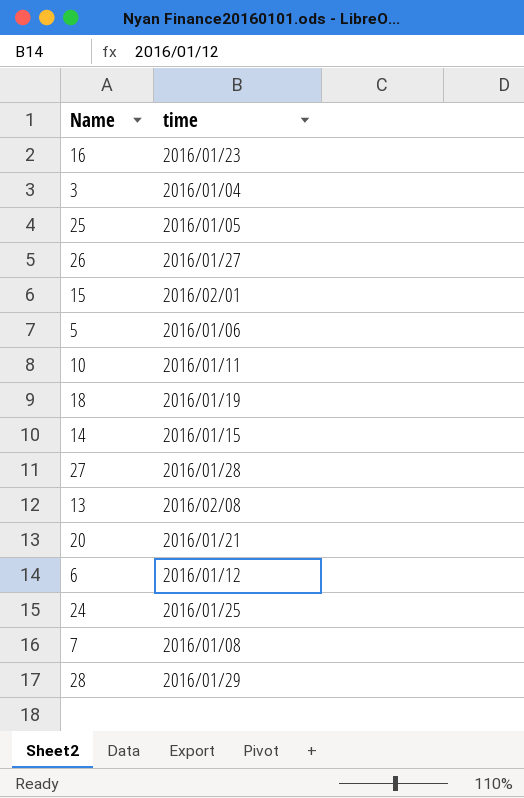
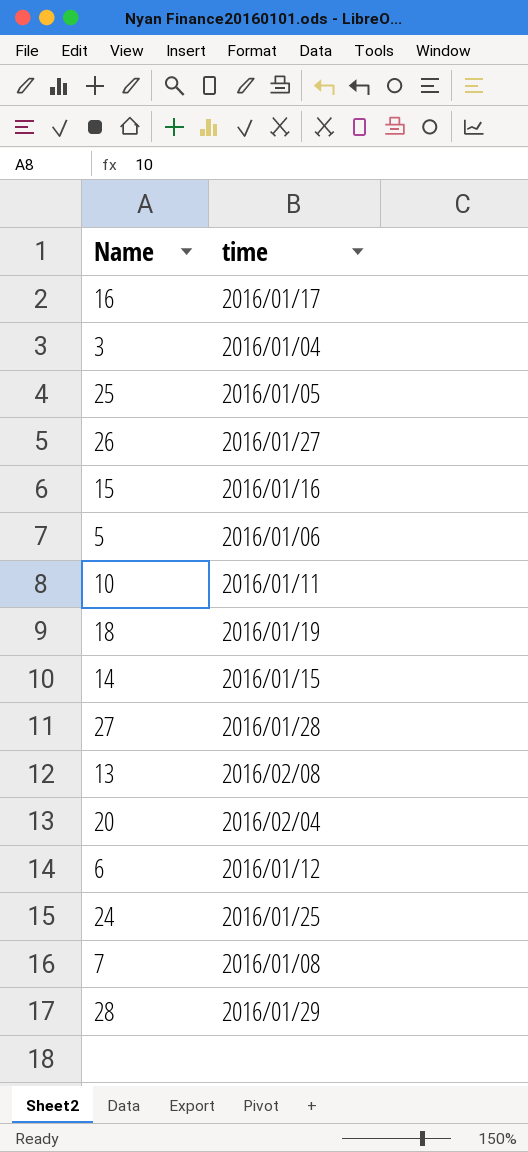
16 | time: 2016/01/23 -> 2016/01/17
15 | time: 2016/02/01 -> 2016/01/16
20 | time: 2016/01/21 -> 2016/02/04

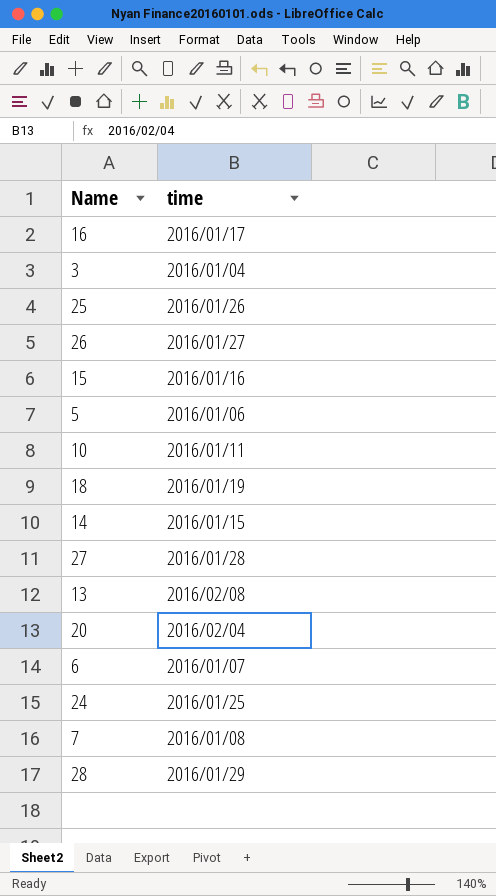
25 | time: 2016/01/05 -> 2016/01/26
6 | time: 2016/01/12 -> 2016/01/07

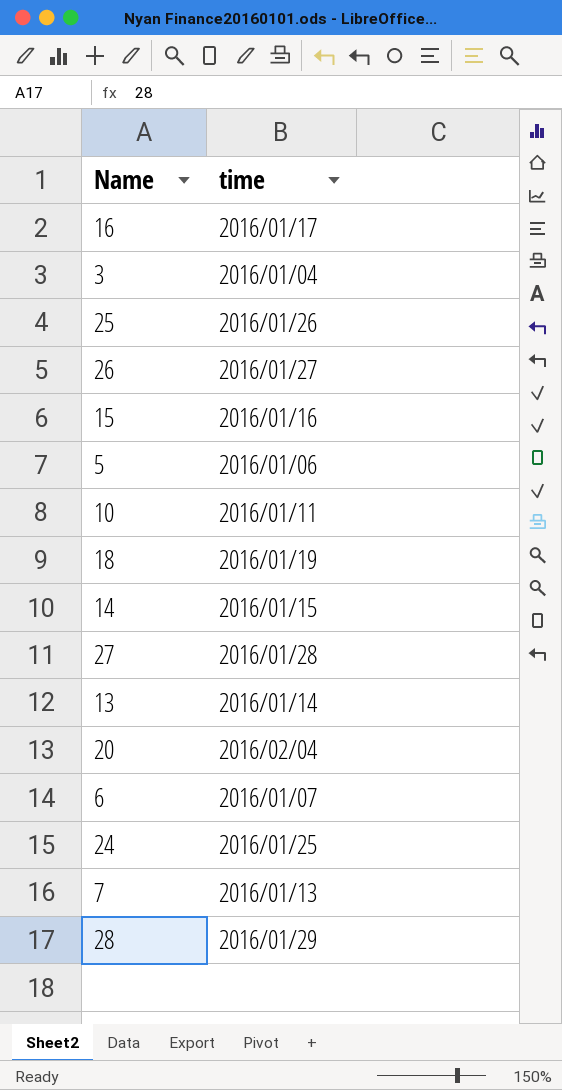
13 | time: 2016/02/08 -> 2016/01/14
7 | time: 2016/01/08 -> 2016/01/13

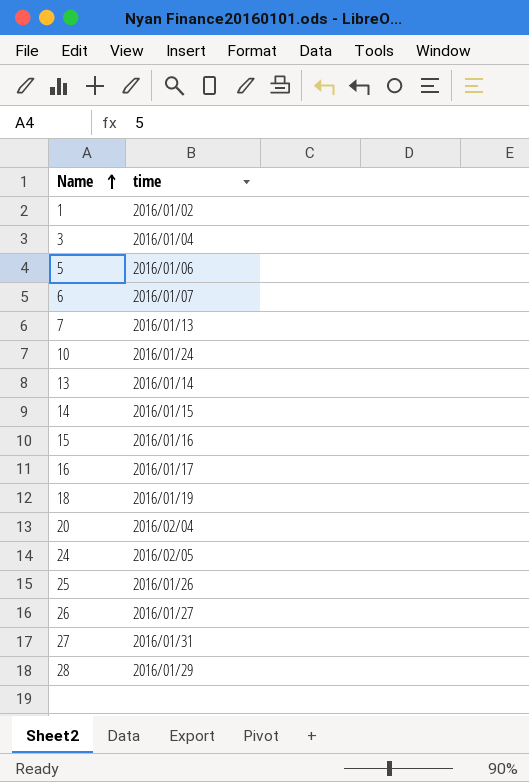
row order: none -> Name ascending
row 1: none -> 2016/01/02
10 | time: 2016/01/11 -> 2016/01/24
24 | time: 2016/01/25 -> 2016/02/05
27 | time: 2016/01/28 -> 2016/01/31

